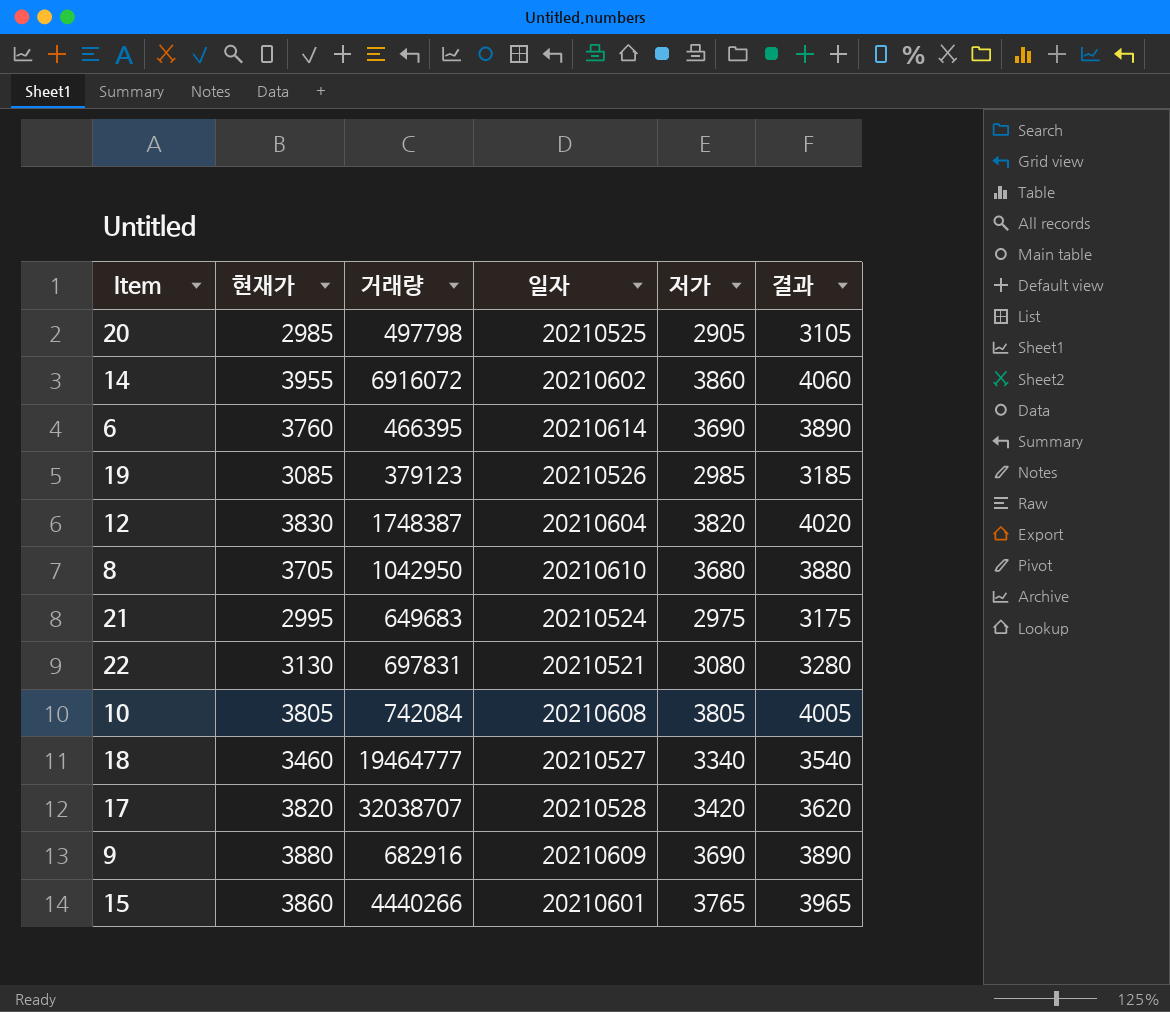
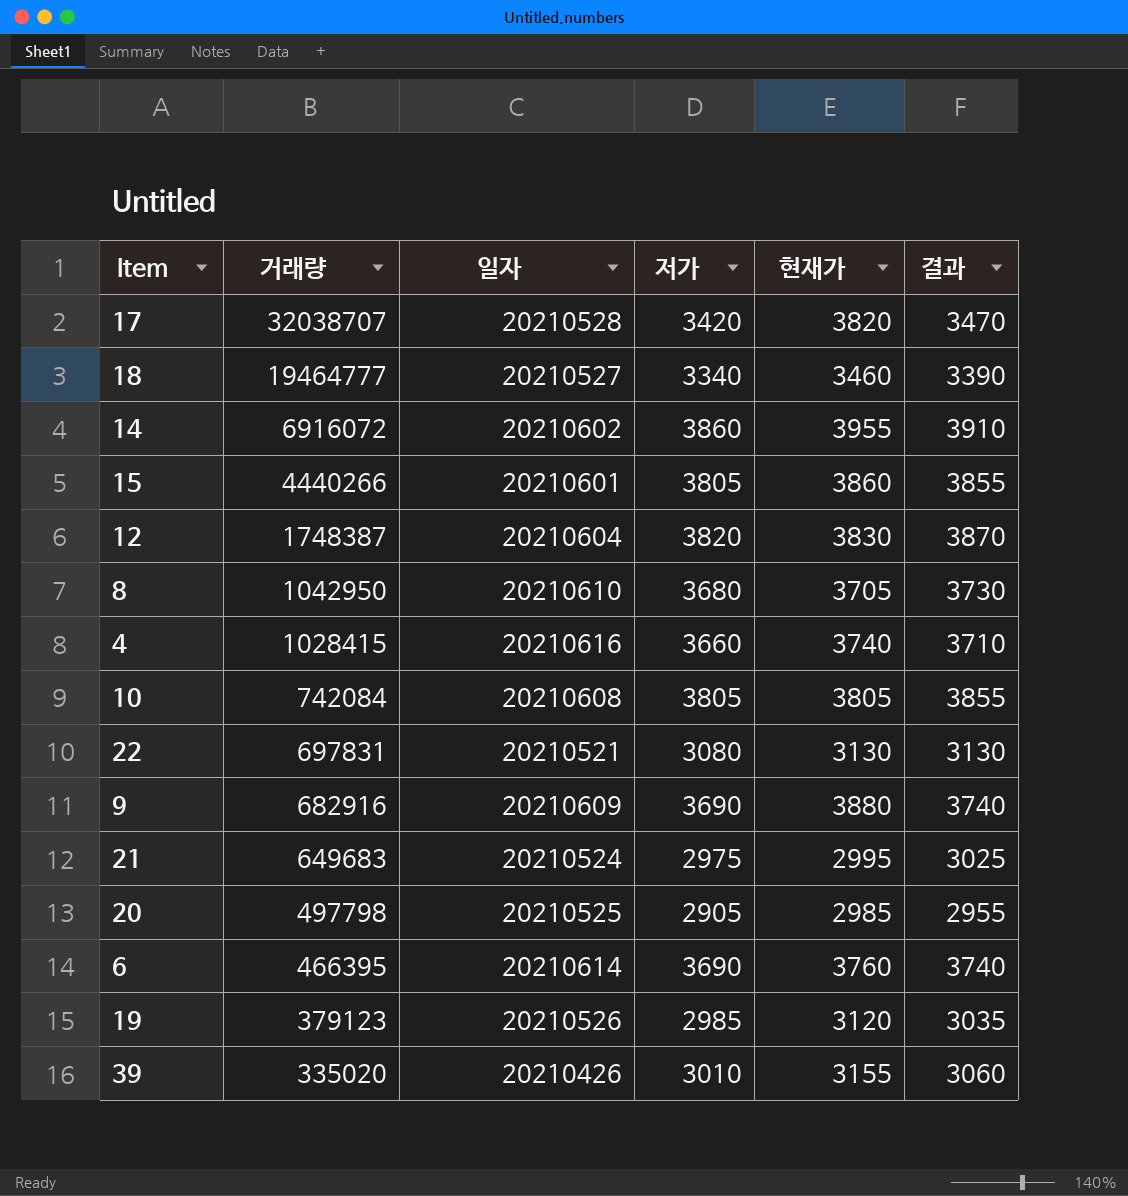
row order: none -> 거래량 descending
column 현재가 | position: 2 -> 5
column 결과 | formula: [저가] + 200 -> [저가] + 50
15 | 저가: 3765 -> 3805
row 4: none -> 1028415 | 20210616 | 3660 | 3740 | 3710
19 | 현재가: 3085 -> 3120
row 39: none -> 335020 | 20210426 | 3010 | 3155 | 3060

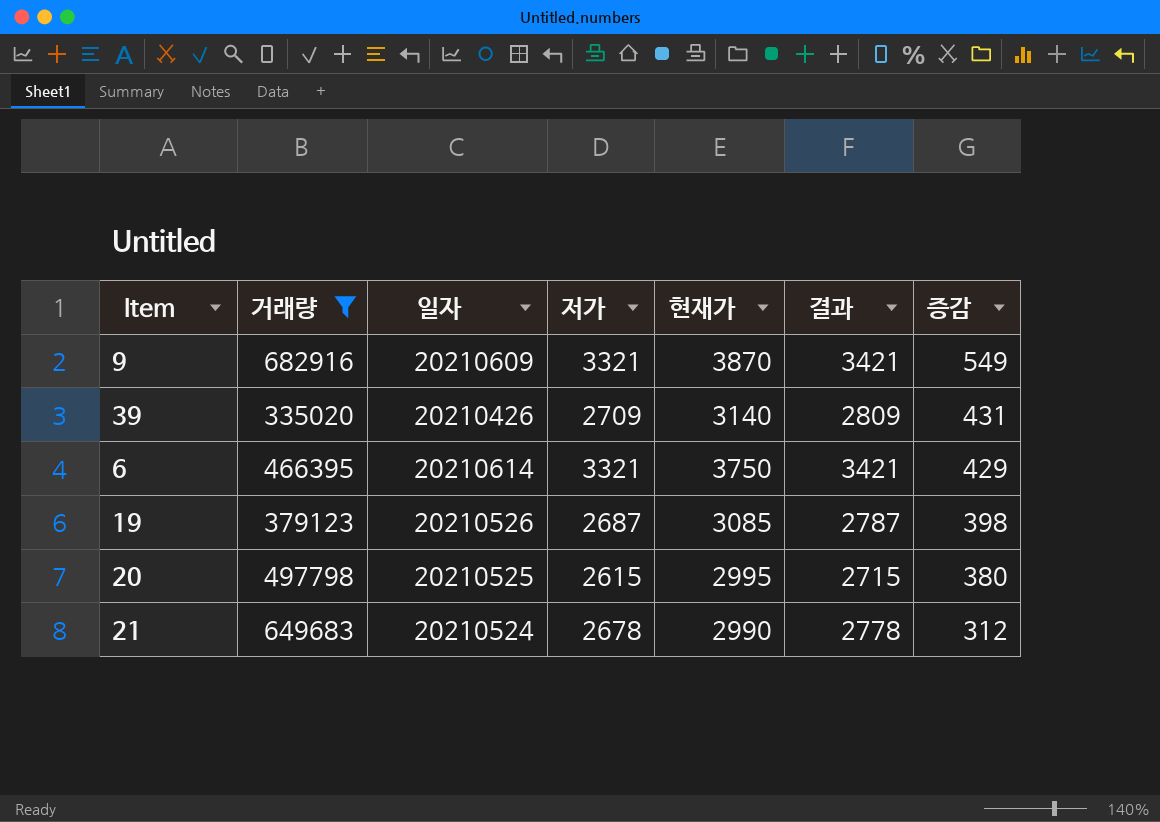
filter: none -> 거래량 <= 682916
row order: 거래량 descending -> 증감 descending
column 결과 | formula: [저가] + 50 -> [저가] + 100
column 증감 | formula: none -> [현재가] - [저가]
9 | 저가: 3690 -> 3321
9 | 현재가: 3880 -> 3870
39 | 저가: 3010 -> 2709
39 | 현재가: 3155 -> 3140
6 | 저가: 3690 -> 3321
6 | 현재가: 3760 -> 3750
19 | 저가: 2985 -> 2687
19 | 현재가: 3120 -> 3085
20 | 저가: 2905 -> 2615
20 | 현재가: 2985 -> 2995
21 | 저가: 2975 -> 2678
21 | 현재가: 2995 -> 2990

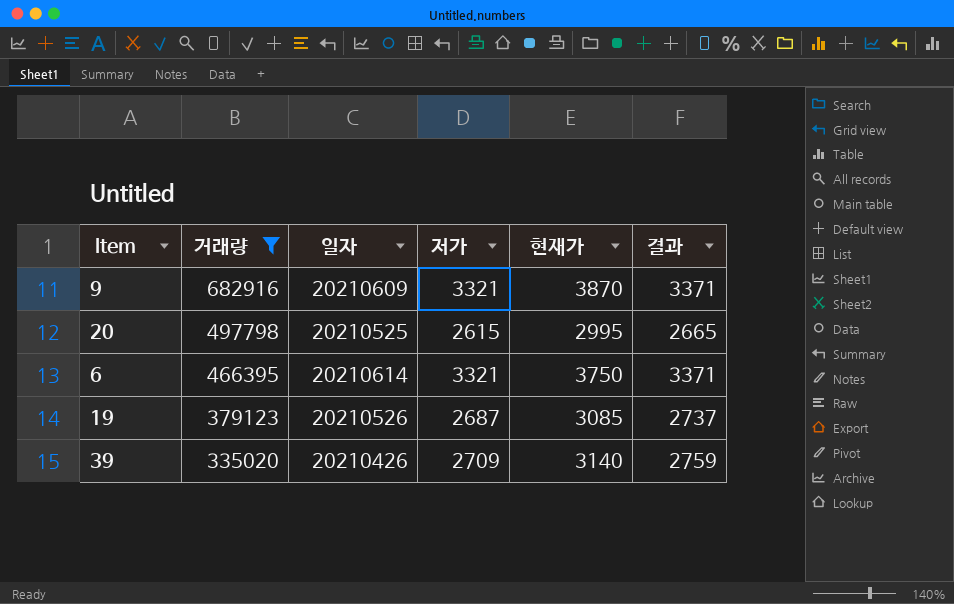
row order: 증감 descending -> 거래량 descending
column 증감 | formula: [현재가] - [저가] -> none
column 결과 | formula: [저가] + 100 -> [저가] + 50
row 21: 649683 | 20210524 | 2678 | 2990 | 2778 | 312 -> none

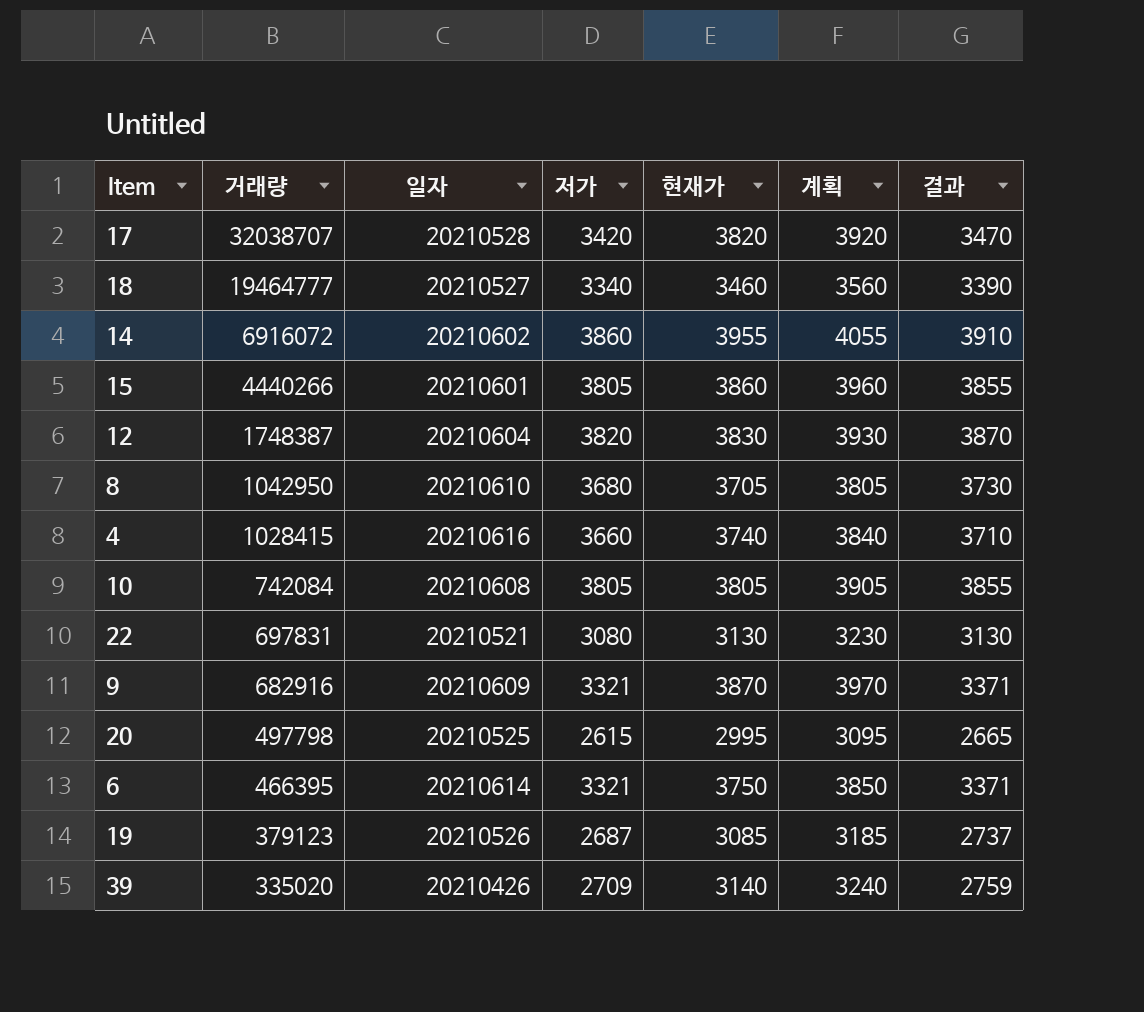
filter: 거래량 <= 682916 -> none
column 계획 | formula: none -> [현재가] + 100

